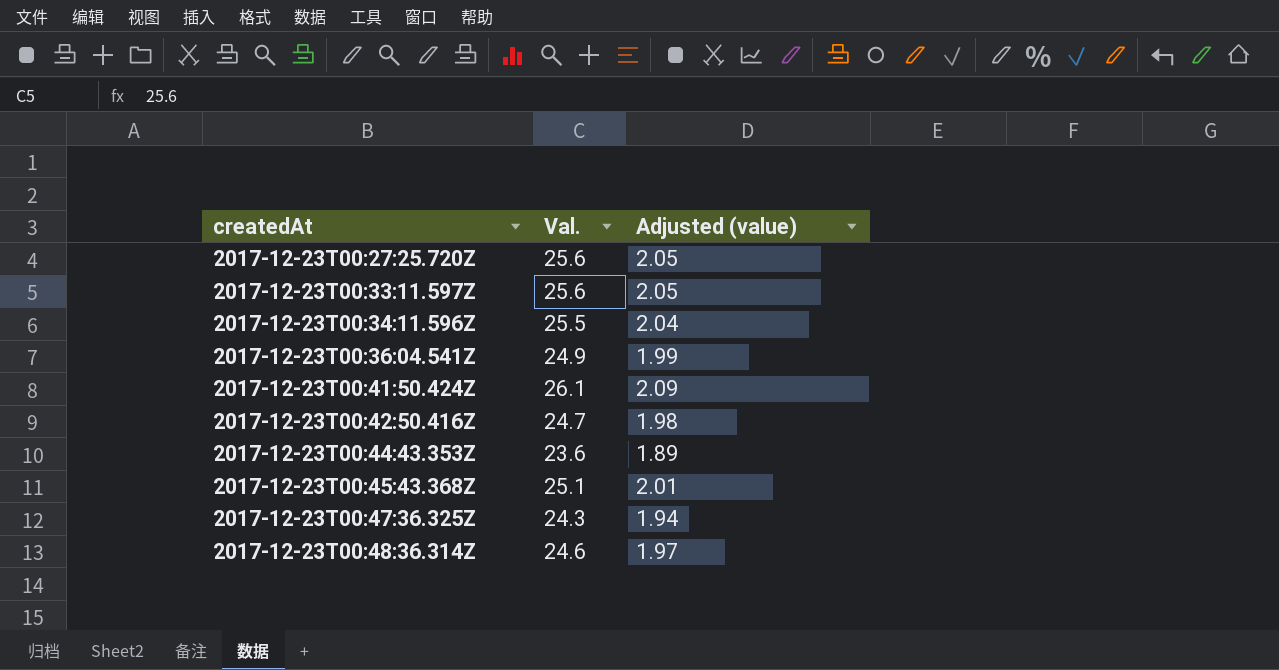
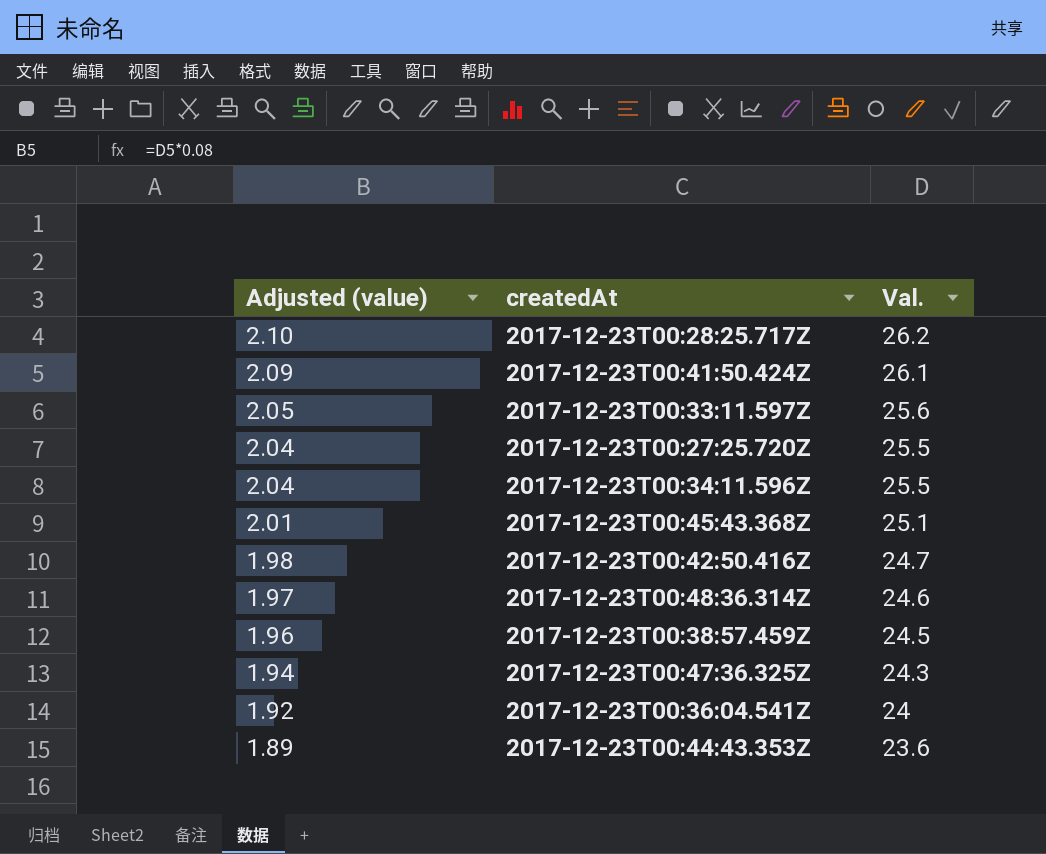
row order: createdAt ascending -> Adjusted (value) descending
column Adjusted (value) | position: 3 -> 1
row 2017-12-23T00:28:25.717Z: none -> 2.10 | 26.2
2017-12-23T00:27:25.720Z | Adjusted (value): 2.05 -> 2.04
2017-12-23T00:27:25.720Z | Val.: 25.6 -> 25.5
row 2017-12-23T00:38:57.459Z: none -> 1.96 | 24.5
2017-12-23T00:36:04.541Z | Adjusted (value): 1.99 -> 1.92
2017-12-23T00:36:04.541Z | Val.: 24.9 -> 24

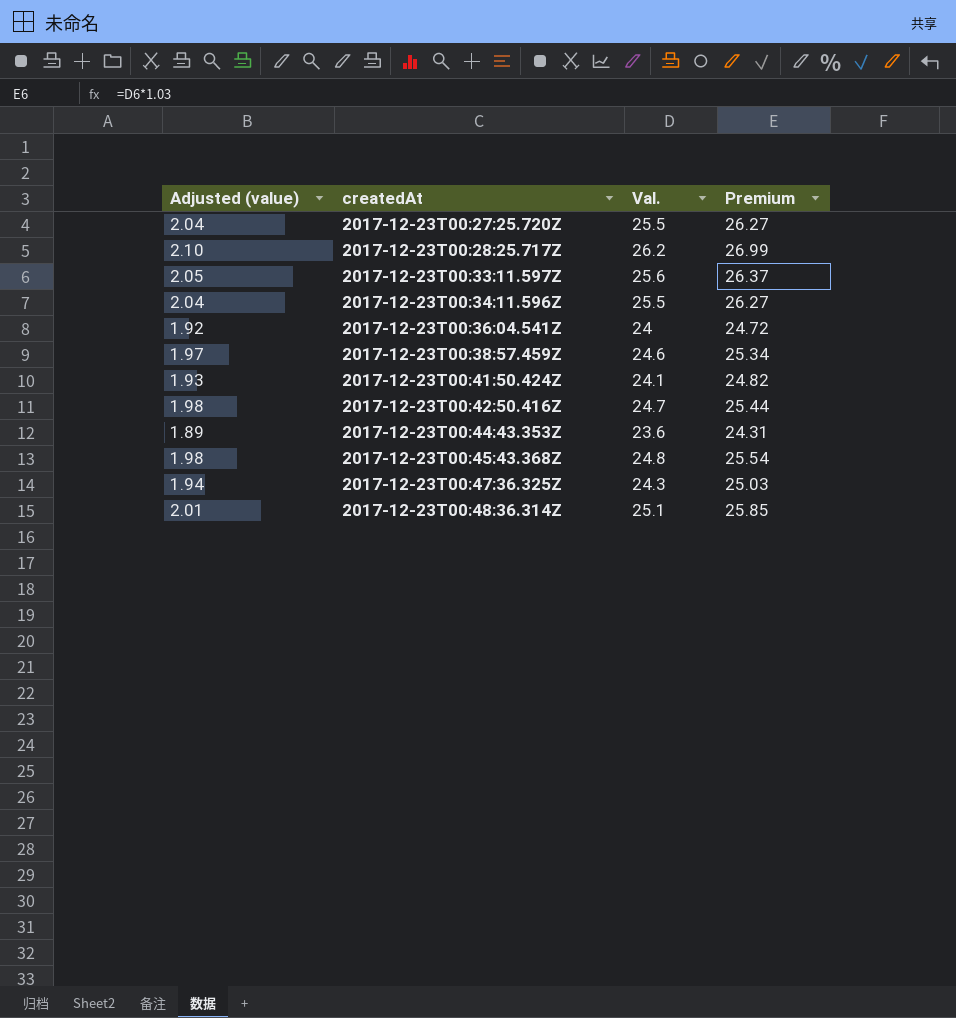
row order: Adjusted (value) descending -> createdAt ascending
column Premium | formula: none -> [Val.] * 1.03
2017-12-23T00:38:57.459Z | Adjusted (value): 1.96 -> 1.97
2017-12-23T00:38:57.459Z | Val.: 24.5 -> 24.6
2017-12-23T00:41:50.424Z | Adjusted (value): 2.09 -> 1.93
2017-12-23T00:41:50.424Z | Val.: 26.1 -> 24.1
2017-12-23T00:45:43.368Z | Adjusted (value): 2.01 -> 1.98
2017-12-23T00:45:43.368Z | Val.: 25.1 -> 24.8
2017-12-23T00:48:36.314Z | Adjusted (value): 1.97 -> 2.01
2017-12-23T00:48:36.314Z | Val.: 24.6 -> 25.1

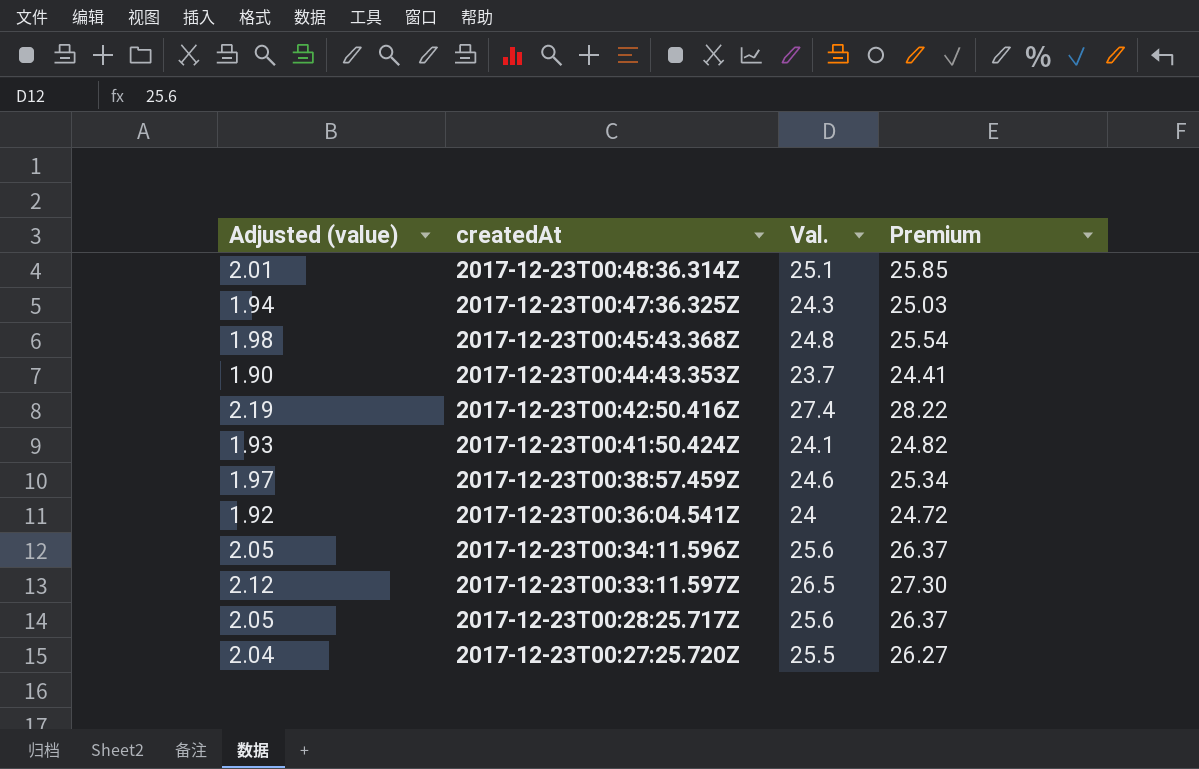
row order: createdAt ascending -> createdAt descending
2017-12-23T00:44:43.353Z | Adjusted (value): 1.89 -> 1.90
2017-12-23T00:44:43.353Z | Val.: 23.6 -> 23.7
2017-12-23T00:44:43.353Z | Premium: 24.31 -> 24.41
2017-12-23T00:42:50.416Z | Adjusted (value): 1.98 -> 2.19
2017-12-23T00:42:50.416Z | Val.: 24.7 -> 27.4
2017-12-23T00:42:50.416Z | Premium: 25.44 -> 28.22
2017-12-23T00:34:11.596Z | Adjusted (value): 2.04 -> 2.05
2017-12-23T00:34:11.596Z | Val.: 25.5 -> 25.6
2017-12-23T00:34:11.596Z | Premium: 26.27 -> 26.37
2017-12-23T00:33:11.597Z | Adjusted (value): 2.05 -> 2.12
2017-12-23T00:33:11.597Z | Val.: 25.6 -> 26.5
2017-12-23T00:33:11.597Z | Premium: 26.37 -> 27.30
2017-12-23T00:28:25.717Z | Adjusted (value): 2.10 -> 2.05
2017-12-23T00:28:25.717Z | Val.: 26.2 -> 25.6
2017-12-23T00:28:25.717Z | Premium: 26.99 -> 26.37

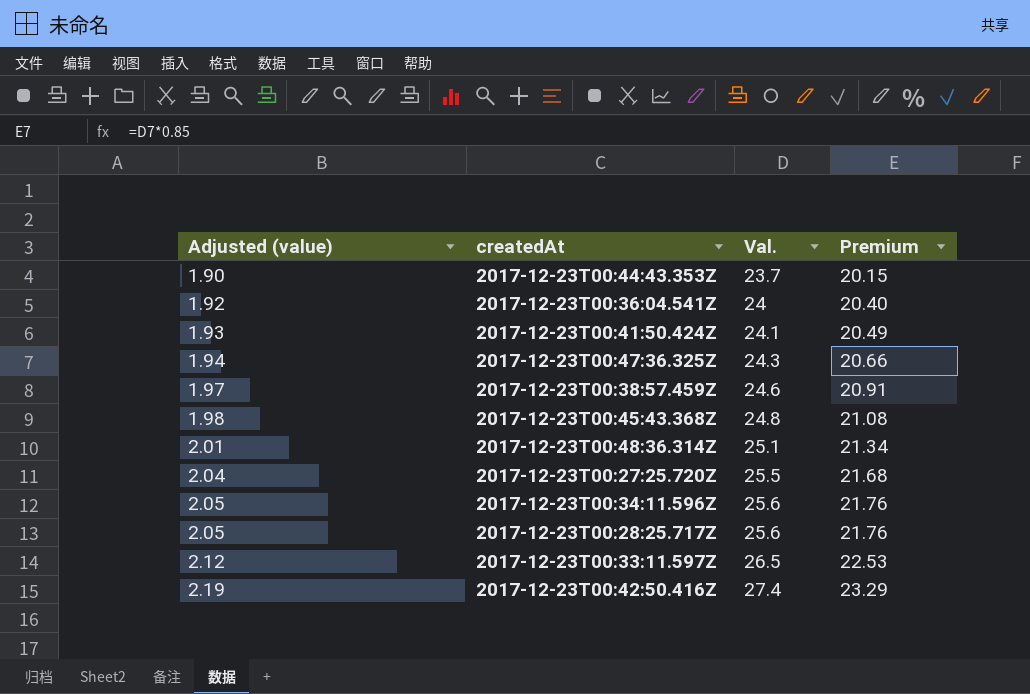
row order: createdAt descending -> Adjusted (value) ascending
column Premium | formula: [Val.] * 1.03 -> [Val.] * 0.85

